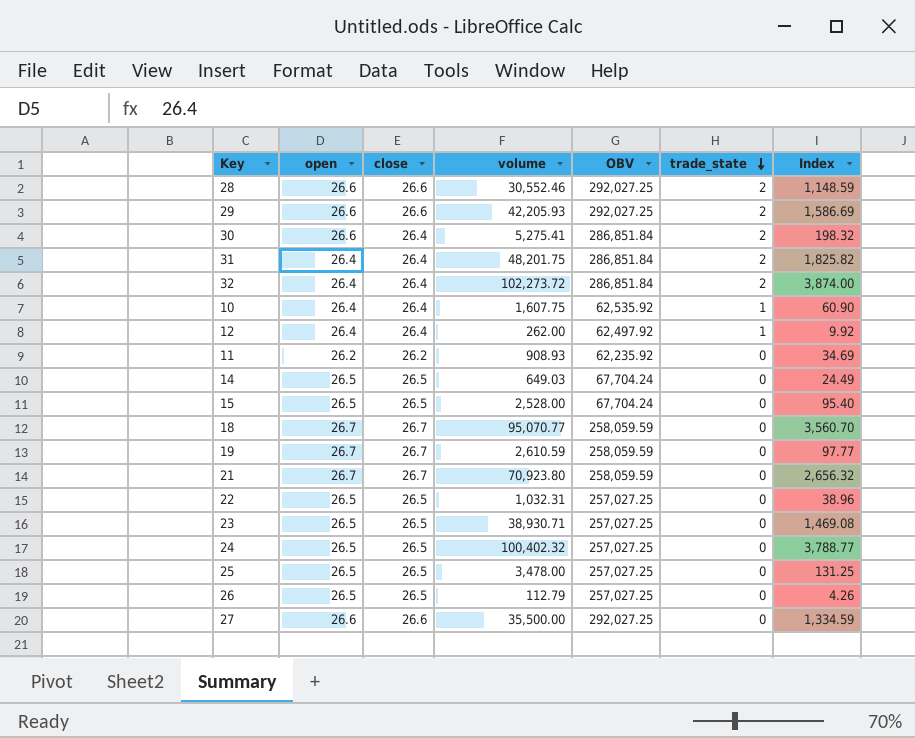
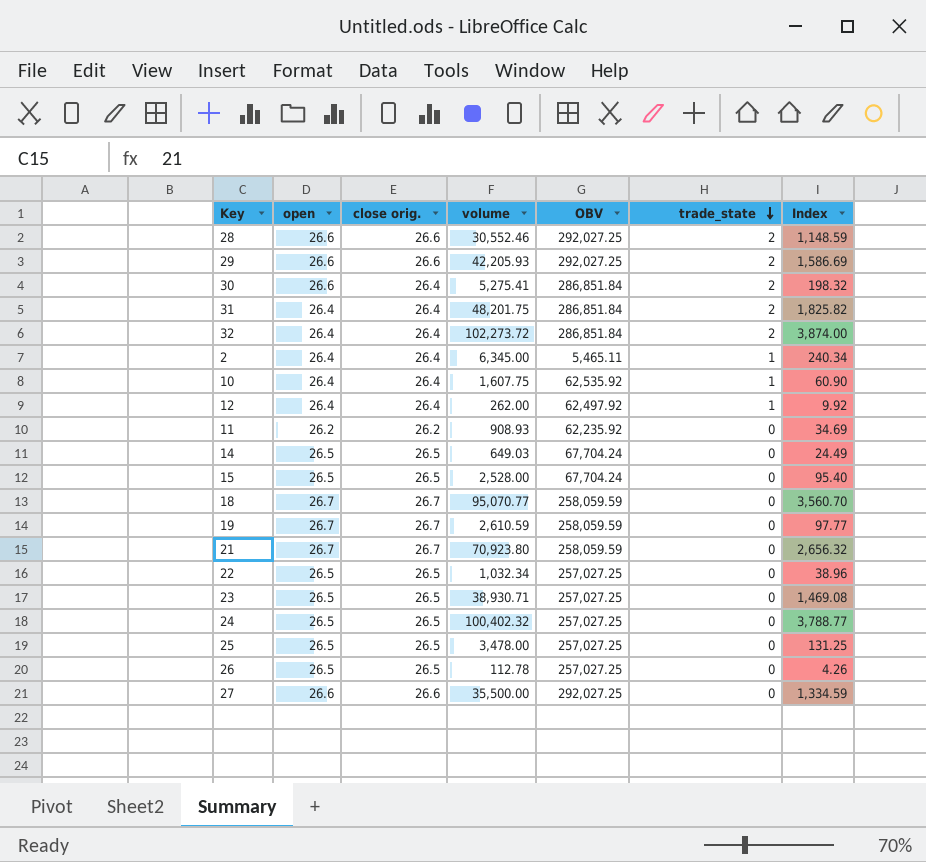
column name: close -> close orig.
row 2: none -> 26.4 | 26.4 | 6,345.00 | 5,465.11 | 1 | 240.34
22 | volume: 1,032.31 -> 1,032.34
26 | volume: 112.79 -> 112.78

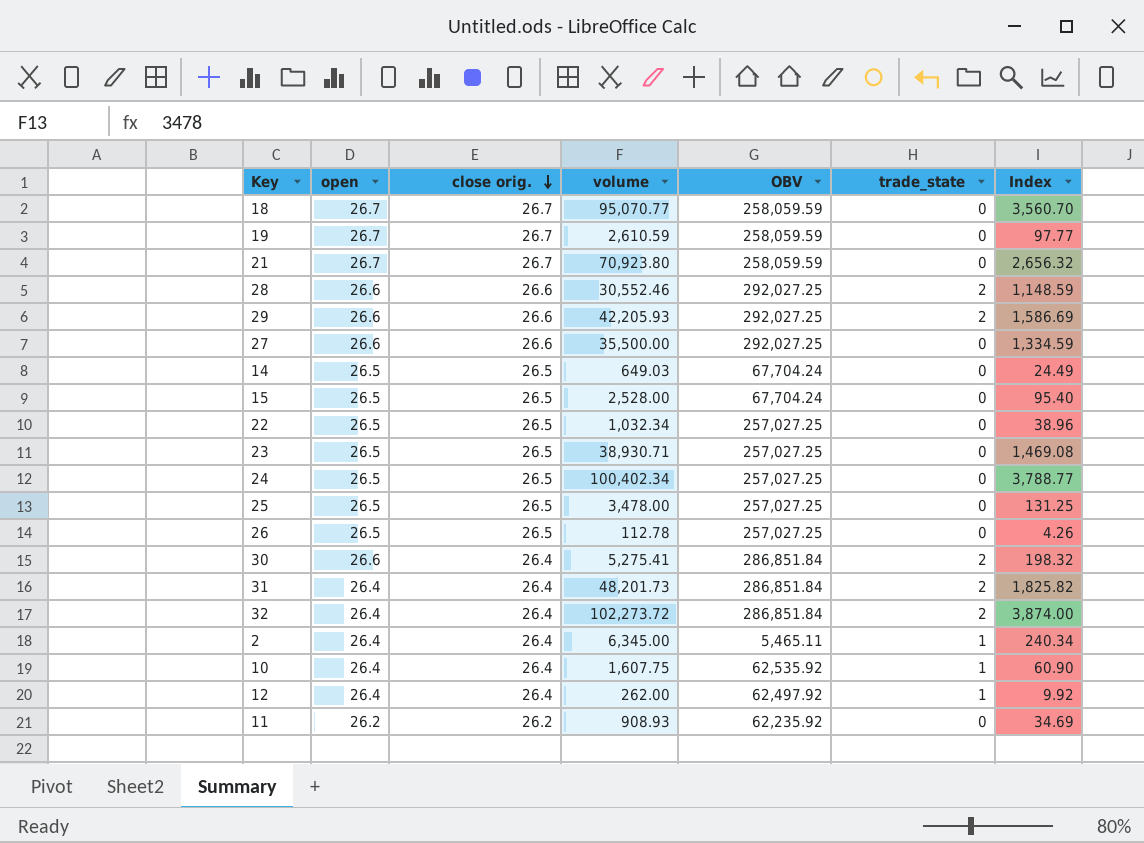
row order: trade_state descending -> close orig. descending
24 | volume: 100,402.32 -> 100,402.34
31 | volume: 48,201.75 -> 48,201.73

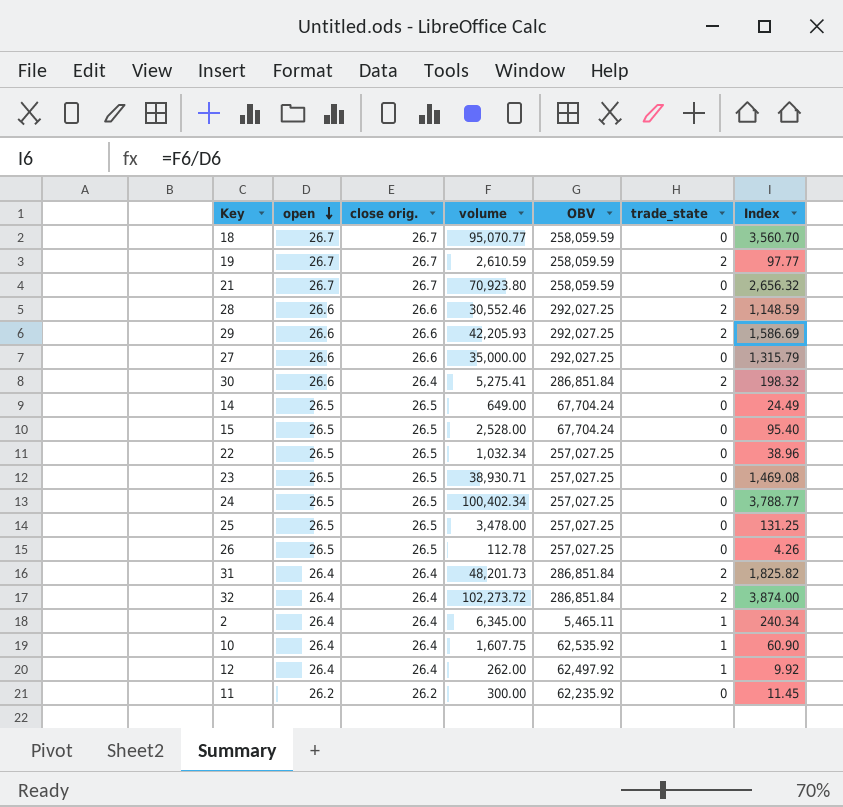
row order: close orig. descending -> open descending
19 | trade_state: 0 -> 2
27 | volume: 35,500.00 -> 35,000.00
27 | Index: 1,334.59 -> 1,315.79
14 | volume: 649.03 -> 649.00
11 | volume: 908.93 -> 300.00
11 | Index: 34.69 -> 11.45

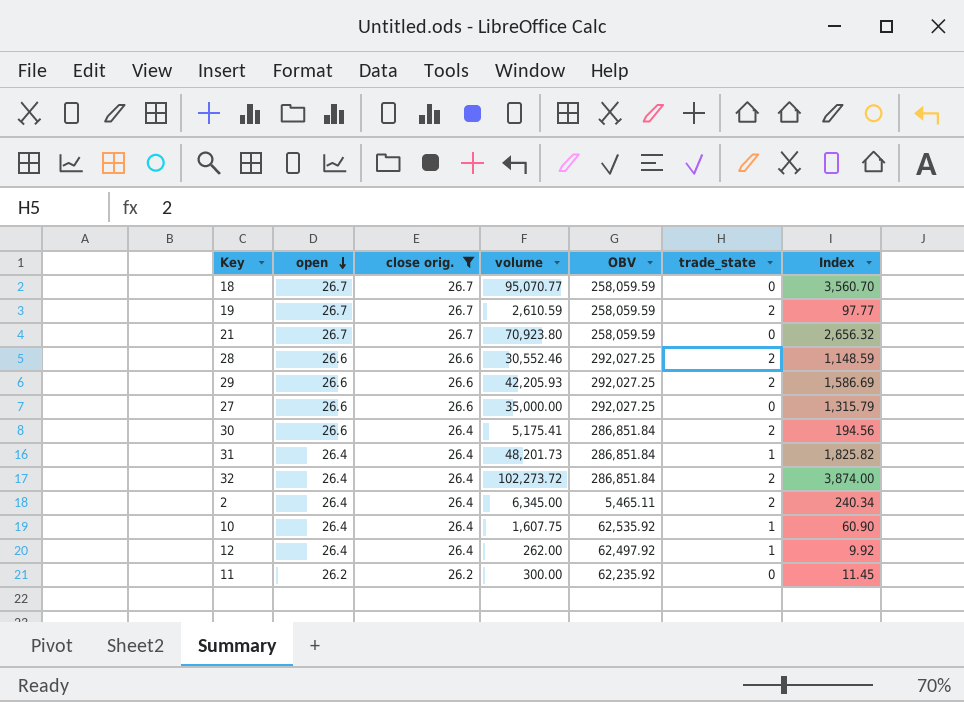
filter: none -> close orig. != 26.5
30 | volume: 5,275.41 -> 5,175.41
30 | Index: 198.32 -> 194.56
31 | trade_state: 2 -> 1
2 | trade_state: 1 -> 2

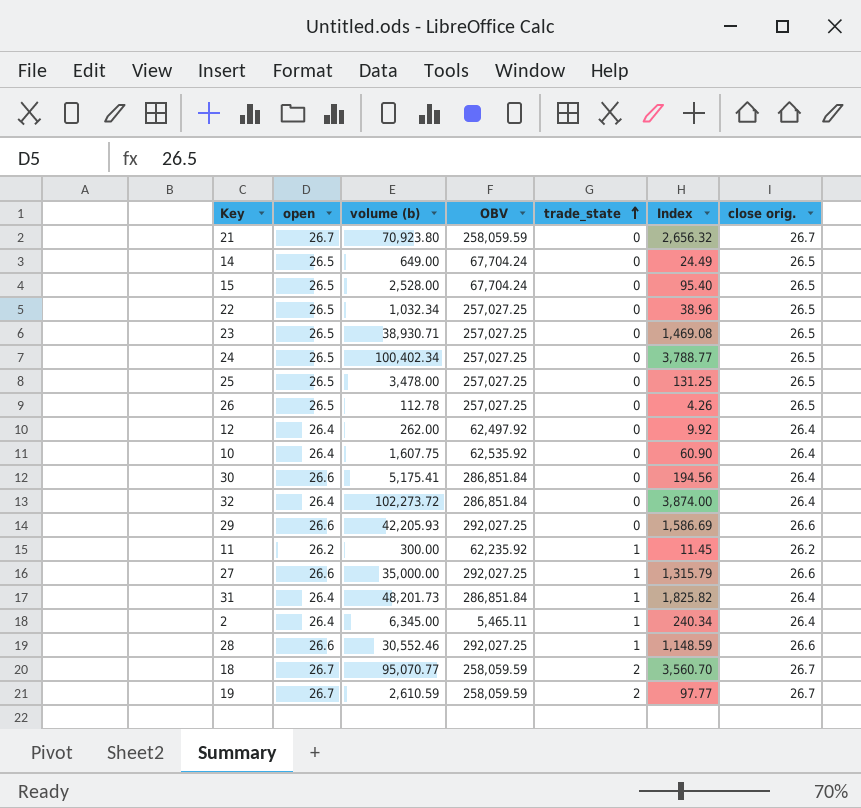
filter: close orig. != 26.5 -> none
row order: open descending -> trade_state ascending
column name: volume -> volume (b)
column close orig. | position: 3 -> 7
12 | trade_state: 1 -> 0
10 | trade_state: 1 -> 0
30 | trade_state: 2 -> 0
32 | trade_state: 2 -> 0
29 | trade_state: 2 -> 0
11 | trade_state: 0 -> 1
27 | trade_state: 0 -> 1
2 | trade_state: 2 -> 1
28 | trade_state: 2 -> 1
18 | trade_state: 0 -> 2

